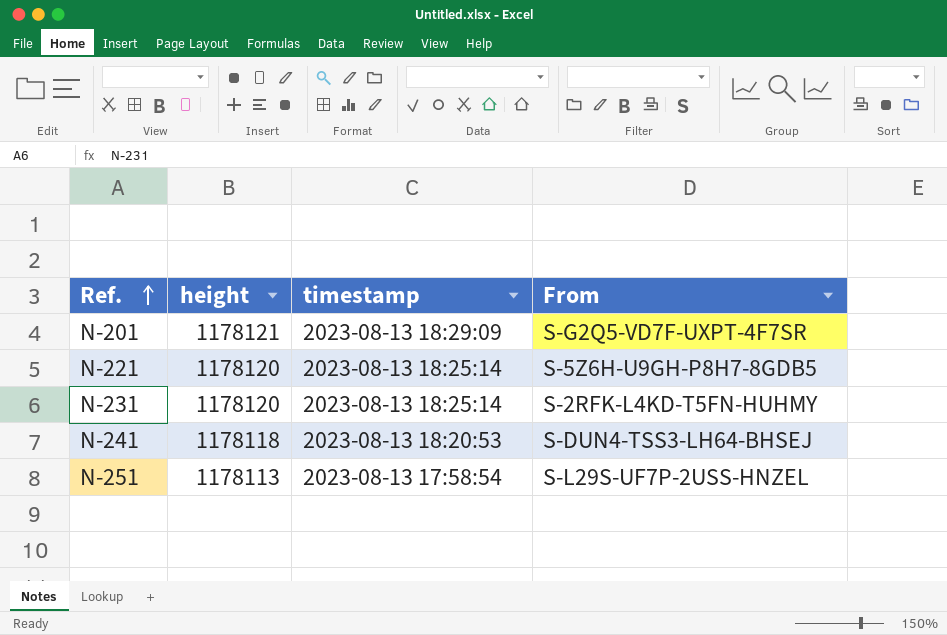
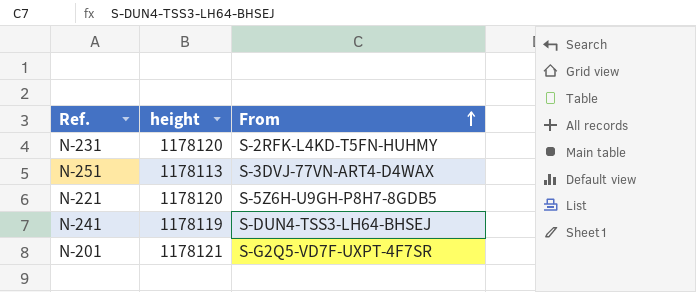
row order: Ref. ascending -> From ascending
column timestamp | position: 3 -> none
N-251 | From: S-L29S-UF7P-2USS-HNZEL -> S-3DVJ-77VN-ART4-D4WAX
N-241 | height: 1178118 -> 1178119

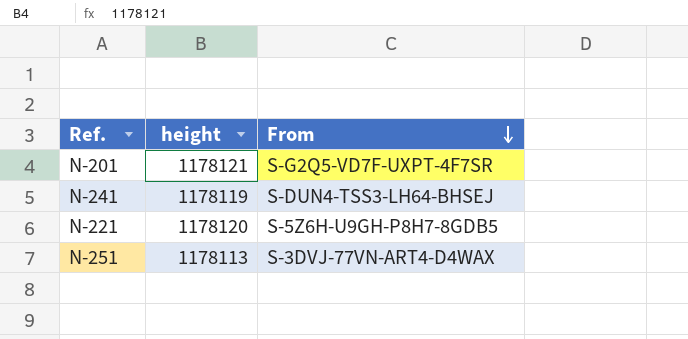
row order: From ascending -> From descending
row N-231: 1178120 | S-2RFK-L4KD-T5FN-HUHMY -> none

